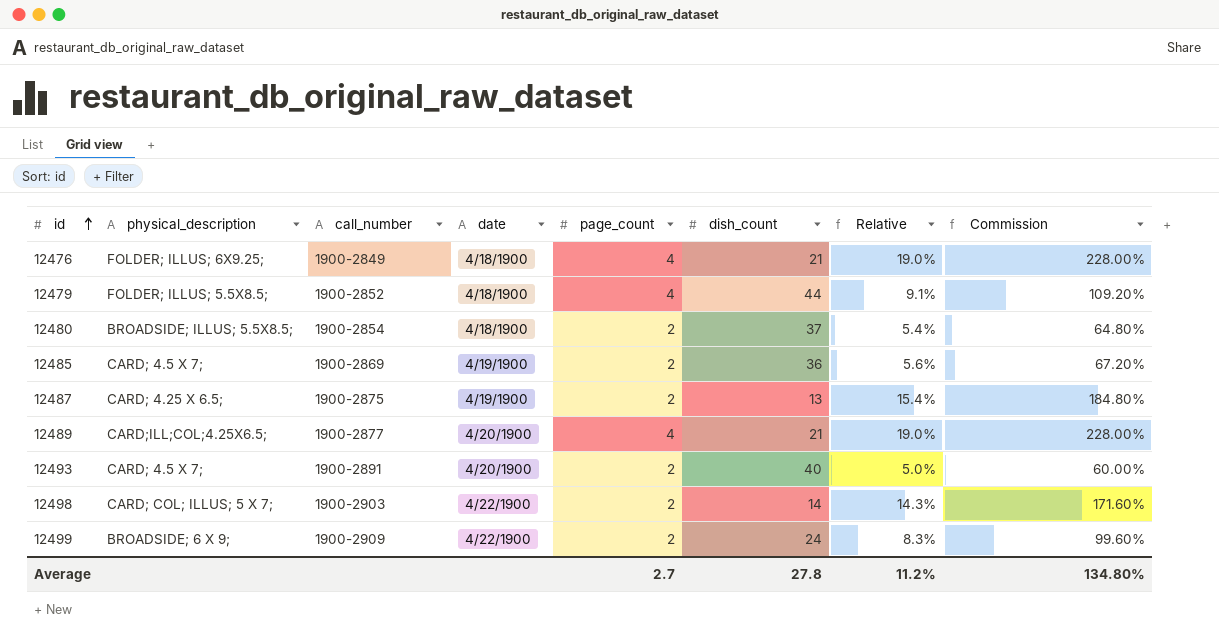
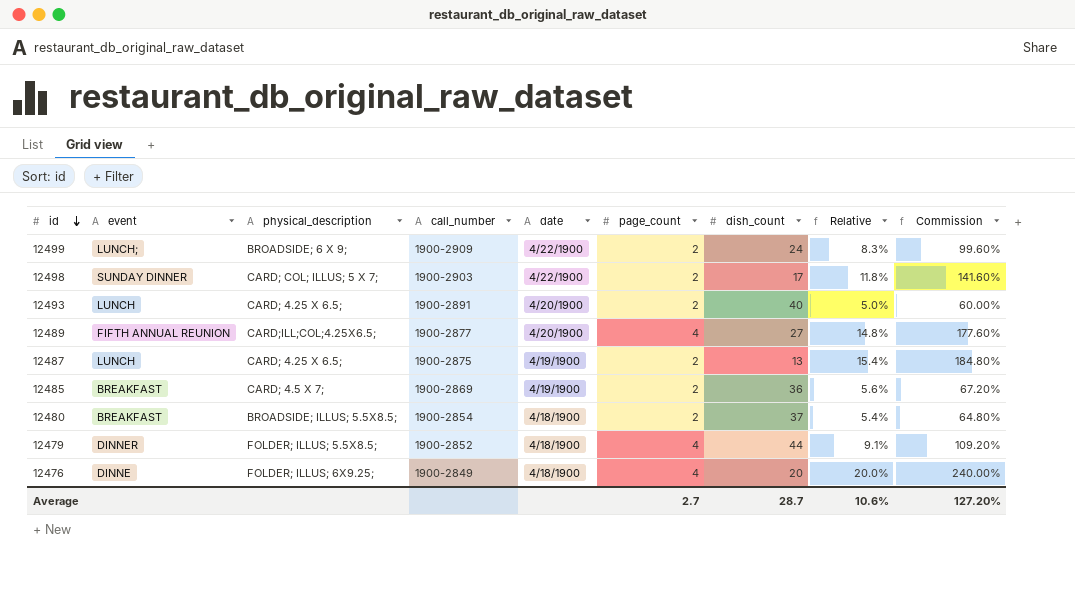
row order: id ascending -> id descending
column event | position: none -> 2
12498 | dish_count: 14 -> 17
12498 | Relative: 14.3% -> 11.8%
12498 | Commission: 171.60% -> 141.60%
12493 | physical_description: CARD; 4.5 X 7; -> CARD; 4.25 X 6.5;
12489 | dish_count: 21 -> 27
12489 | Relative: 19.0% -> 14.8%
12489 | Commission: 228.00% -> 177.60%
12476 | dish_count: 21 -> 20
12476 | Relative: 19.0% -> 20.0%
12476 | Commission: 228.00% -> 240.00%
Average | dish_count: 27.8 -> 28.7
Average | Relative: 11.2% -> 10.6%
Average | Commission: 134.80% -> 127.20%

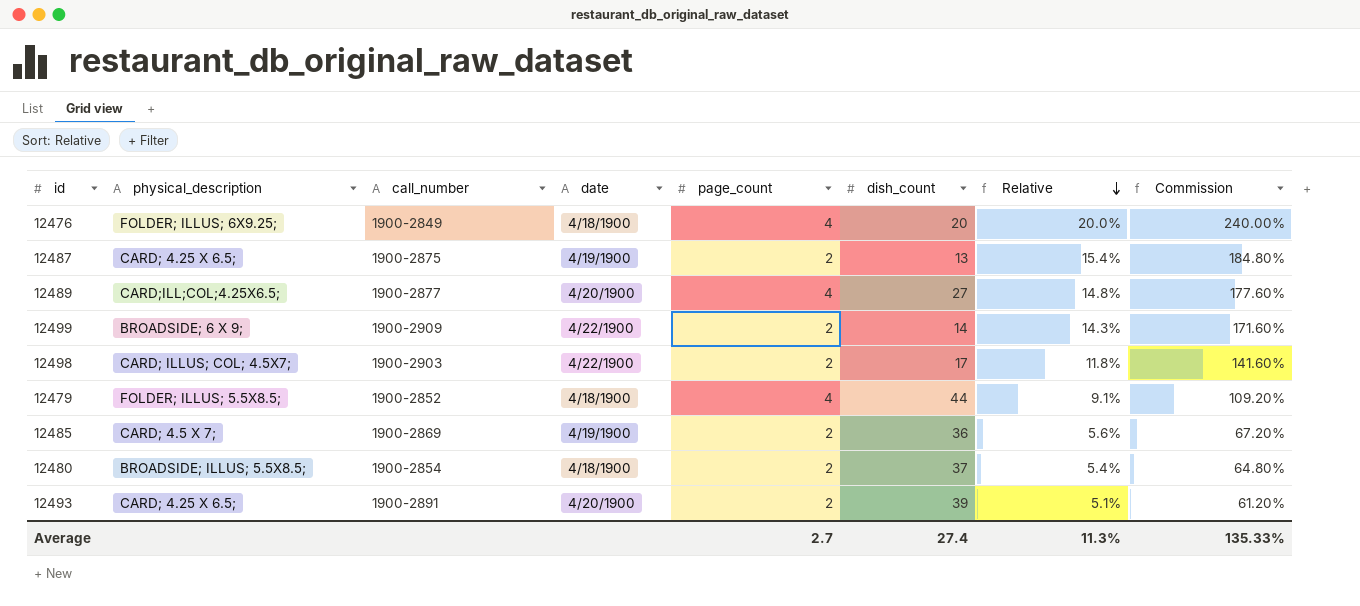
row order: id descending -> Relative descending
column event | position: 2 -> none
12499 | dish_count: 24 -> 14
12499 | Relative: 8.3% -> 14.3%
12499 | Commission: 99.60% -> 171.60%
12498 | physical_description: CARD; COL; ILLUS; 5 X 7; -> CARD; ILLUS; COL; 4.5X7;
12493 | dish_count: 40 -> 39
12493 | Relative: 5.0% -> 5.1%
12493 | Commission: 60.00% -> 61.20%
Average | dish_count: 28.7 -> 27.4
Average | Relative: 10.6% -> 11.3%
Average | Commission: 127.20% -> 135.33%

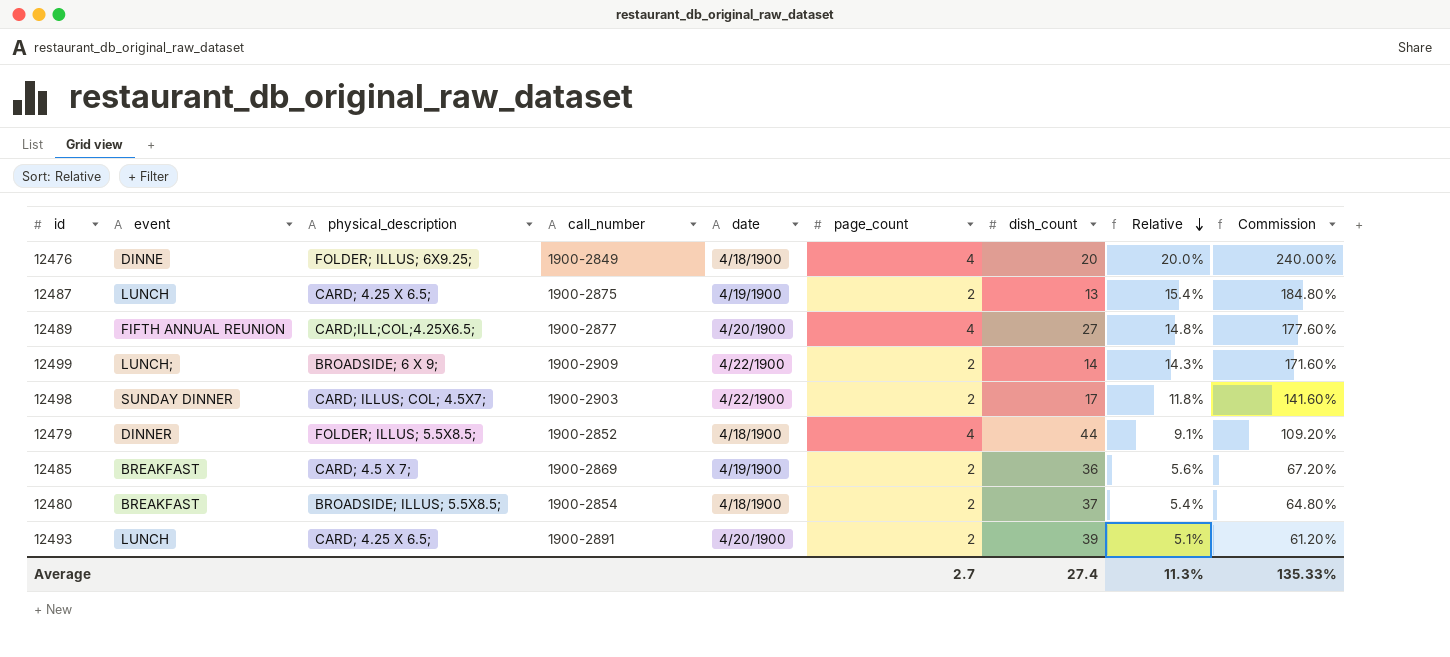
column event | position: none -> 2

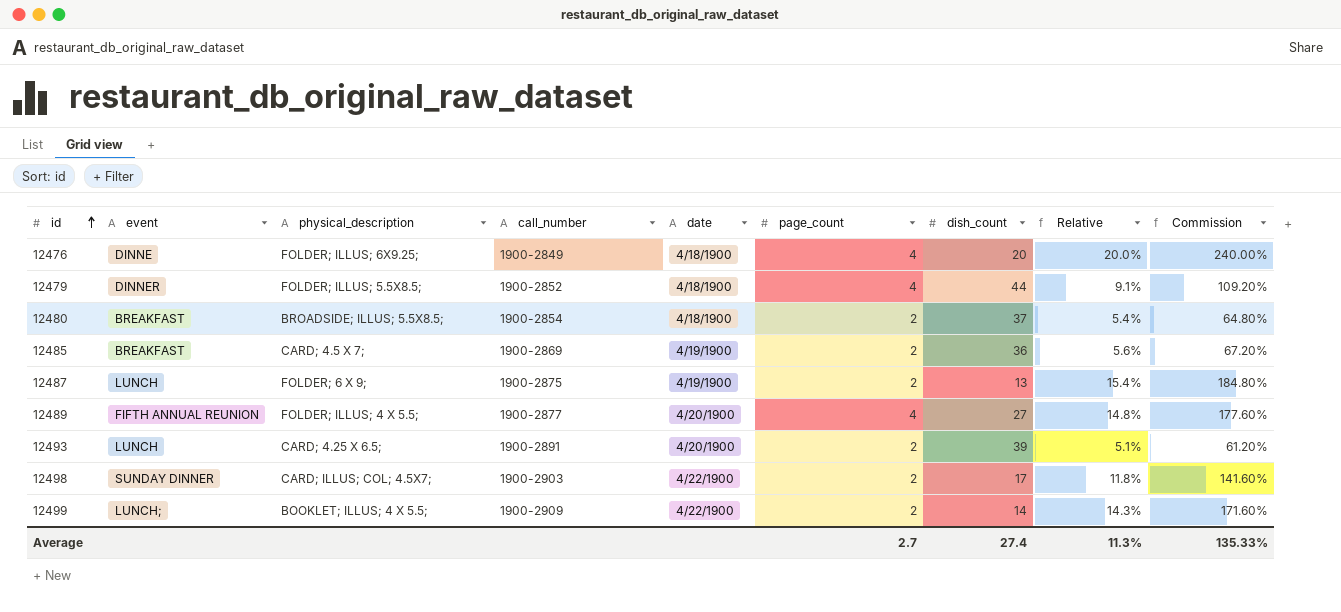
row order: Relative descending -> id ascending
12487 | physical_description: CARD; 4.25 X 6.5; -> FOLDER; 6 X 9;
12489 | physical_description: CARD;ILL;COL;4.25X6.5; -> FOLDER; ILLUS; 4 X 5.5;
12499 | physical_description: BROADSIDE; 6 X 9; -> BOOKLET; ILLUS; 4 X 5.5;

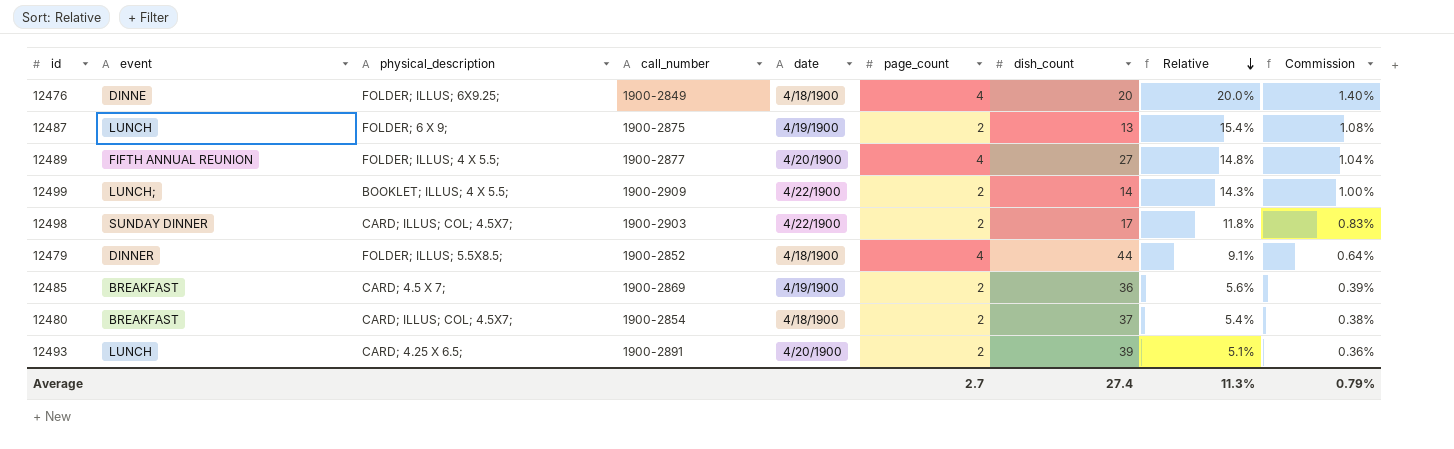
row order: id ascending -> Relative descending
column Commission | formula: [Relative] * 12 -> [Relative] * 0.07
12480 | physical_description: BROADSIDE; ILLUS; 5.5X8.5; -> CARD; ILLUS; COL; 4.5X7;
Average | Commission: 135.33% -> 0.79%

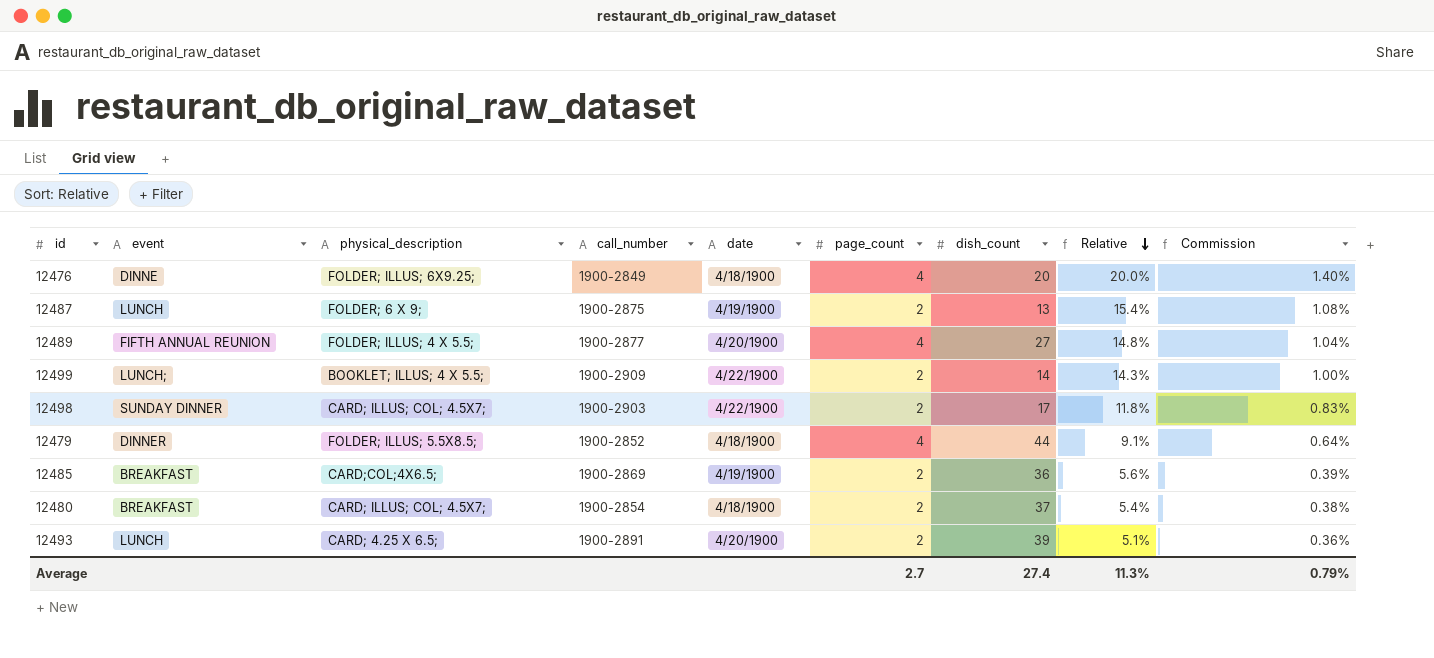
12485 | physical_description: CARD; 4.5 X 7; -> CARD;COL;4X6.5;

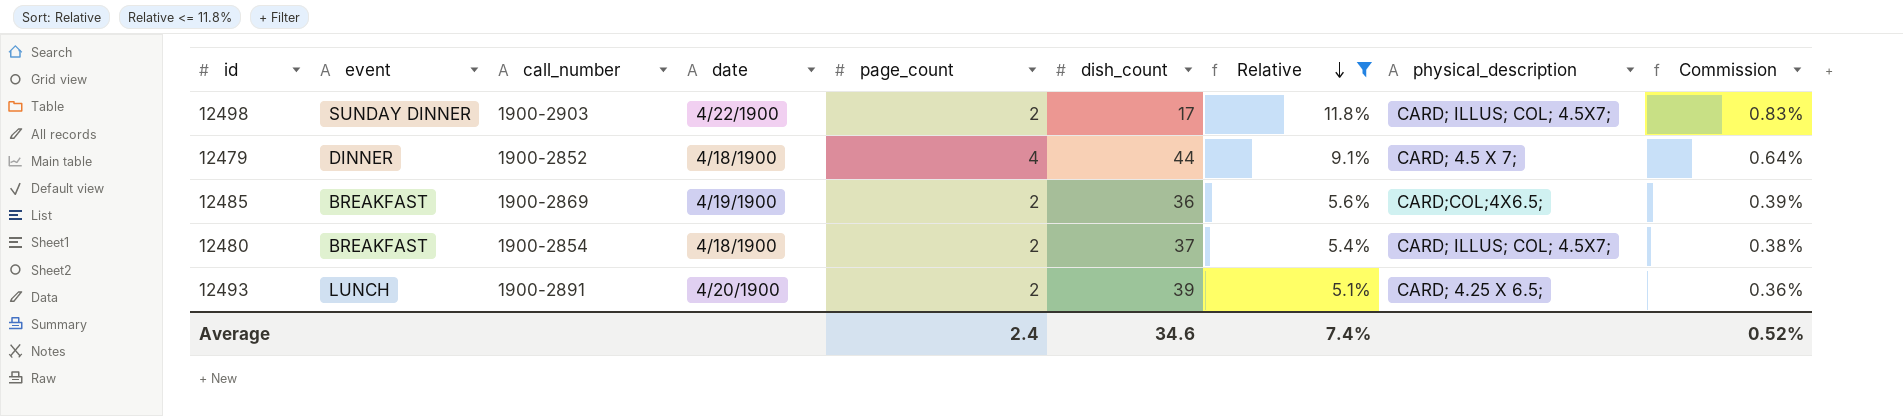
filter: none -> Relative <= 11.8%
column physical_description | position: 3 -> 8
12479 | physical_description: FOLDER; ILLUS; 5.5X8.5; -> CARD; 4.5 X 7;
Average | page_count: 2.7 -> 2.4
Average | dish_count: 27.4 -> 34.6
Average | Relative: 11.3% -> 7.4%
Average | Commission: 0.79% -> 0.52%

